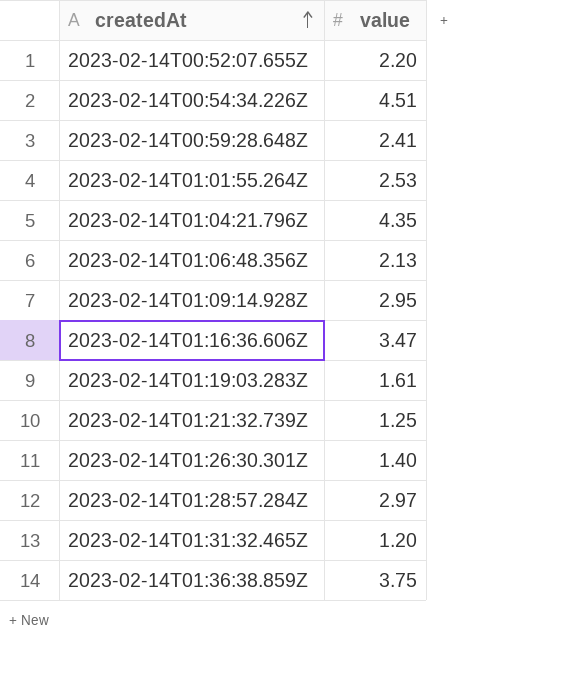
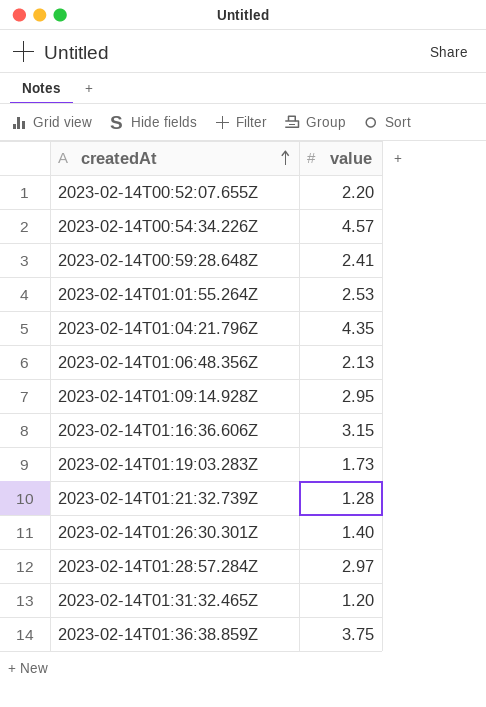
2023-02-14T00:54:34.226Z | value: 4.51 -> 4.57
2023-02-14T01:16:36.606Z | value: 3.47 -> 3.15
2023-02-14T01:19:03.283Z | value: 1.61 -> 1.73
2023-02-14T01:21:32.739Z | value: 1.25 -> 1.28

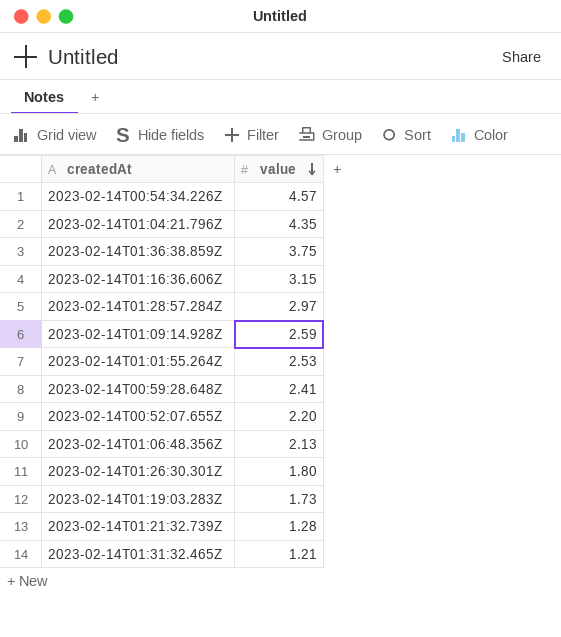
row order: createdAt ascending -> value descending
2023-02-14T01:09:14.928Z | value: 2.95 -> 2.59
2023-02-14T01:26:30.301Z | value: 1.40 -> 1.80
2023-02-14T01:31:32.465Z | value: 1.20 -> 1.21

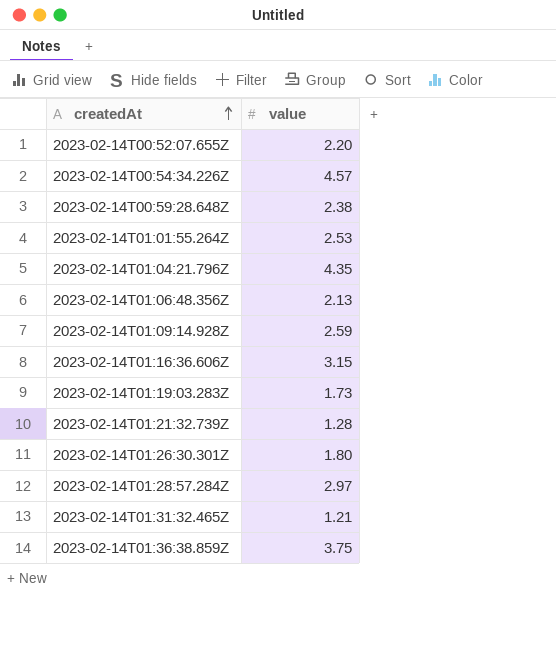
row order: value descending -> createdAt ascending
2023-02-14T00:59:28.648Z | value: 2.41 -> 2.38

